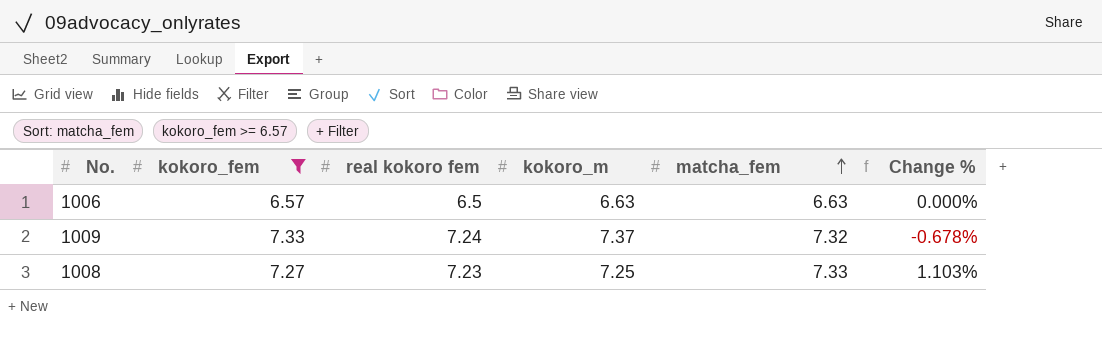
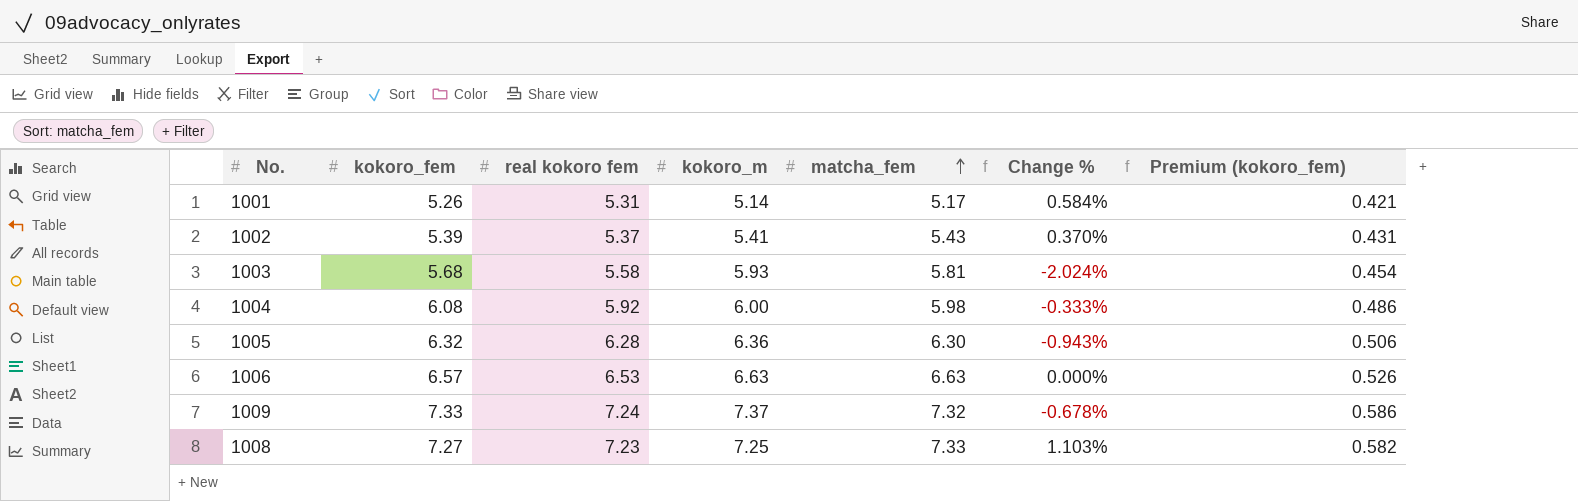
filter: kokoro_fem >= 6.57 -> none
column Premium (kokoro_fem) | formula: none -> [kokoro_fem] * 0.08
1006 | real kokoro fem: 6.5 -> 6.53

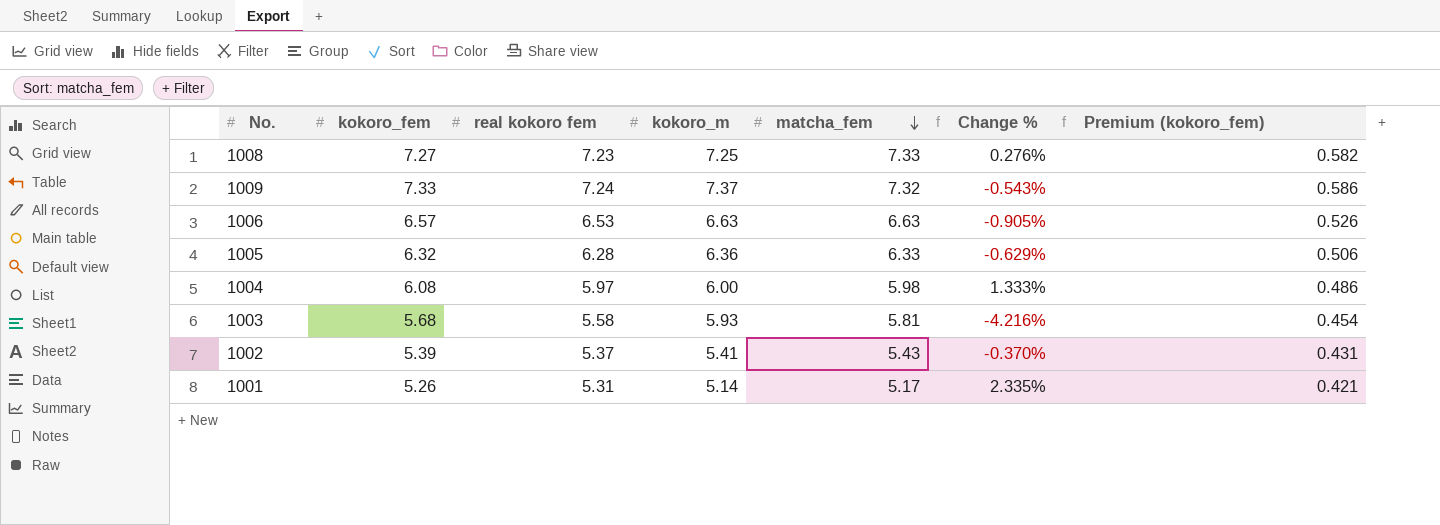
row order: matcha_fem ascending -> matcha_fem descending
column Change % | formula: ([matcha_fem] - [kokoro_m]) / [kokoro_m] -> ([kokoro_fem] - [kokoro_m]) / [kokoro_m]
1005 | matcha_fem: 6.30 -> 6.33
1004 | real kokoro fem: 5.92 -> 5.97

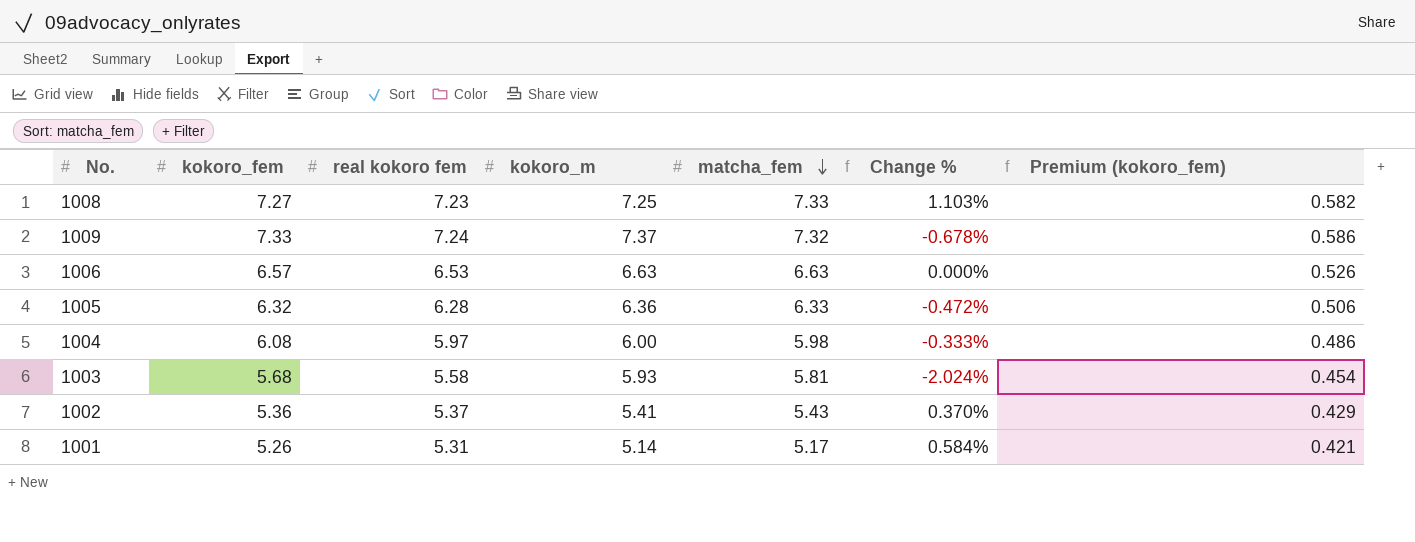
column Change % | formula: ([kokoro_fem] - [kokoro_m]) / [kokoro_m] -> ([matcha_fem] - [kokoro_m]) / [kokoro_m]
1002 | kokoro_fem: 5.39 -> 5.36
1002 | Premium (kokoro_fem): 0.431 -> 0.429

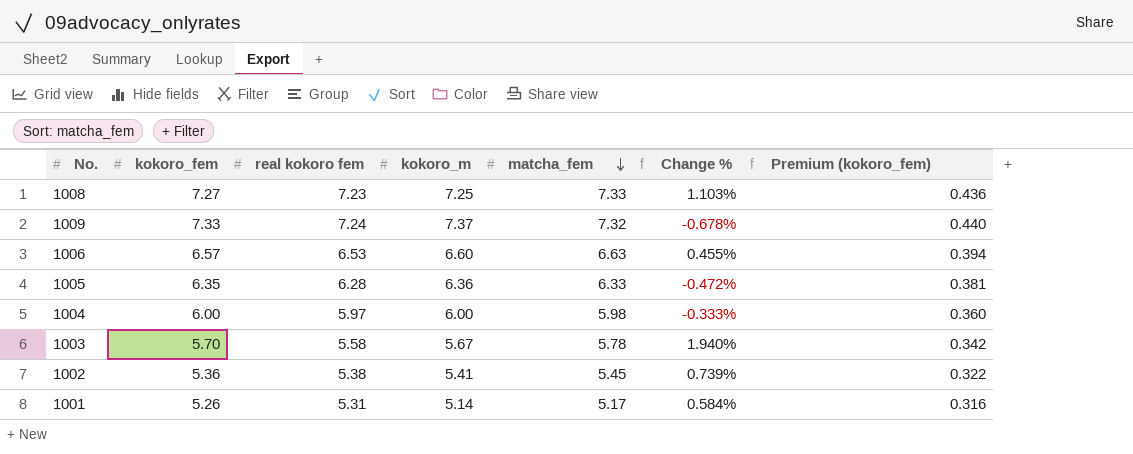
column Premium (kokoro_fem) | formula: [kokoro_fem] * 0.08 -> [kokoro_fem] * 0.06
1006 | kokoro_m: 6.63 -> 6.60
1006 | Change %: 0.000% -> 0.455%
1005 | kokoro_fem: 6.32 -> 6.35
1004 | kokoro_fem: 6.08 -> 6.00
1003 | kokoro_fem: 5.68 -> 5.70
1003 | kokoro_m: 5.93 -> 5.67
1003 | matcha_fem: 5.81 -> 5.78
1003 | Change %: -2.024% -> 1.940%
1002 | real kokoro fem: 5.37 -> 5.38
1002 | matcha_fem: 5.43 -> 5.45
1002 | Change %: 0.370% -> 0.739%

